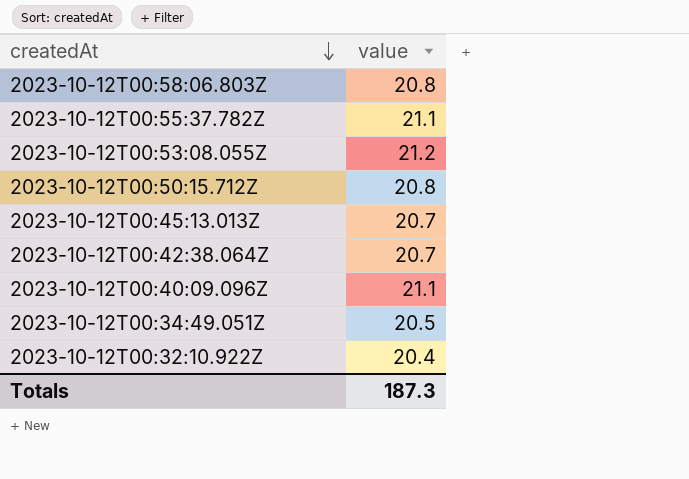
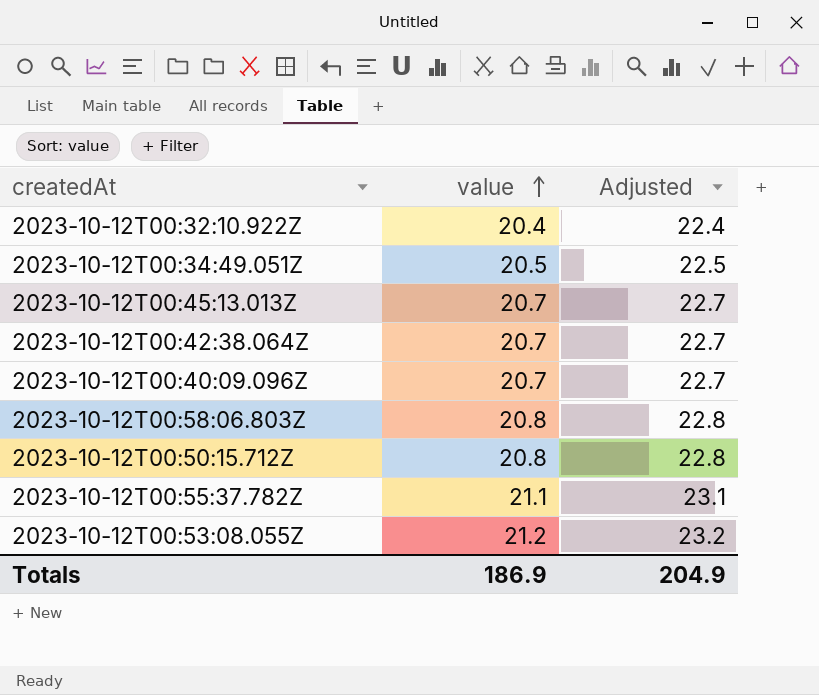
row order: createdAt descending -> value ascending
column Adjusted | formula: none -> [value] + 2
2023-10-12T00:40:09.096Z | value: 21.1 -> 20.7
Totals | value: 187.3 -> 186.9

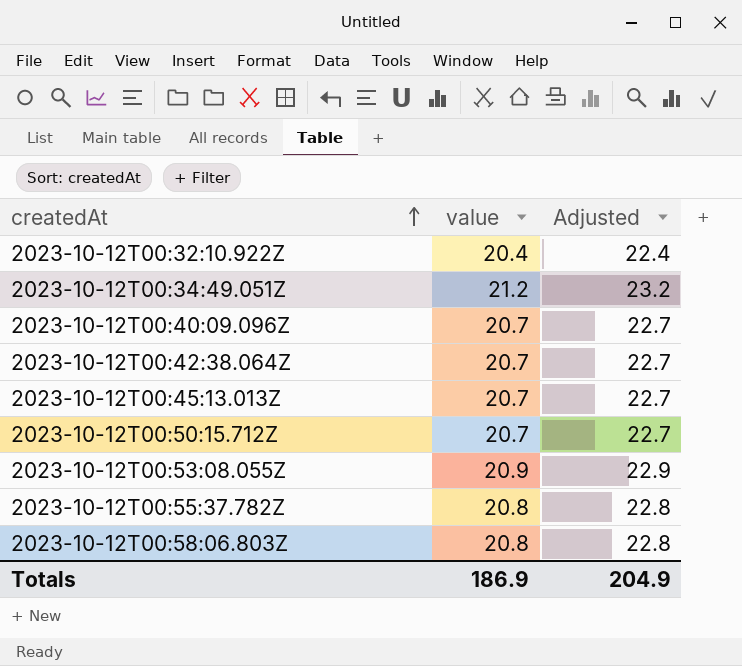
row order: value ascending -> createdAt ascending
2023-10-12T00:34:49.051Z | value: 20.5 -> 21.2
2023-10-12T00:34:49.051Z | Adjusted: 22.5 -> 23.2
2023-10-12T00:50:15.712Z | value: 20.8 -> 20.7
2023-10-12T00:50:15.712Z | Adjusted: 22.8 -> 22.7
2023-10-12T00:53:08.055Z | value: 21.2 -> 20.9
2023-10-12T00:53:08.055Z | Adjusted: 23.2 -> 22.9
2023-10-12T00:55:37.782Z | value: 21.1 -> 20.8
2023-10-12T00:55:37.782Z | Adjusted: 23.1 -> 22.8

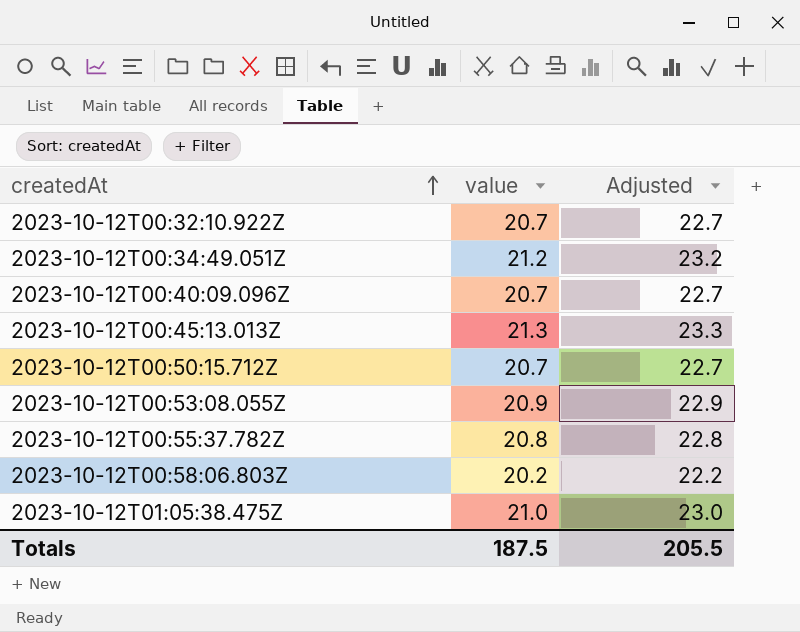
row 2023-10-12T00:42:38.064Z: 20.7 | 22.7 -> none
2023-10-12T00:32:10.922Z | value: 20.4 -> 20.7
2023-10-12T00:32:10.922Z | Adjusted: 22.4 -> 22.7
2023-10-12T00:45:13.013Z | value: 20.7 -> 21.3
2023-10-12T00:45:13.013Z | Adjusted: 22.7 -> 23.3
2023-10-12T00:58:06.803Z | value: 20.8 -> 20.2
2023-10-12T00:58:06.803Z | Adjusted: 22.8 -> 22.2
row 2023-10-12T01:05:38.475Z: none -> 21.0 | 23.0
Totals | value: 186.9 -> 187.5
Totals | Adjusted: 204.9 -> 205.5

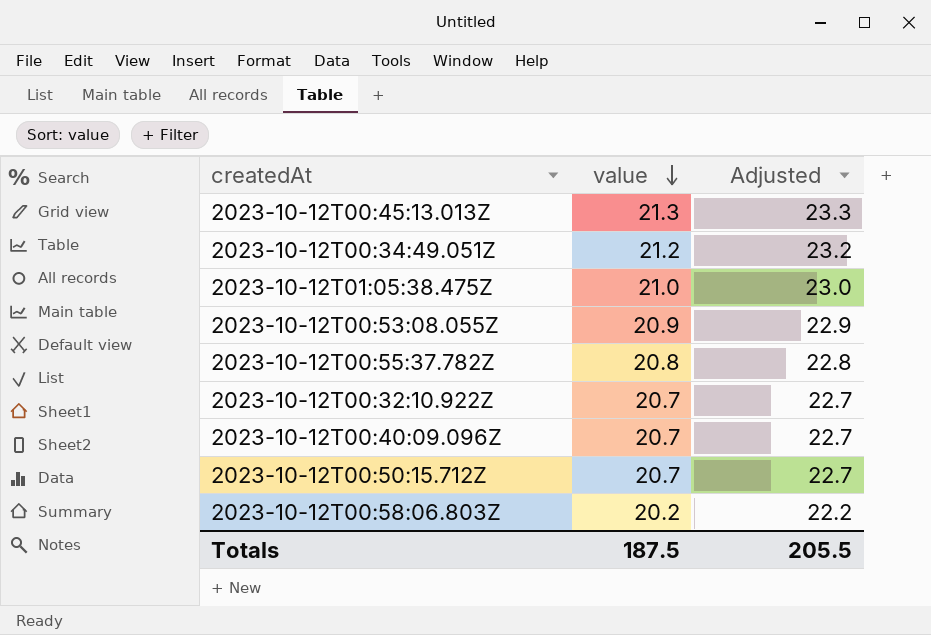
row order: createdAt ascending -> value descending

